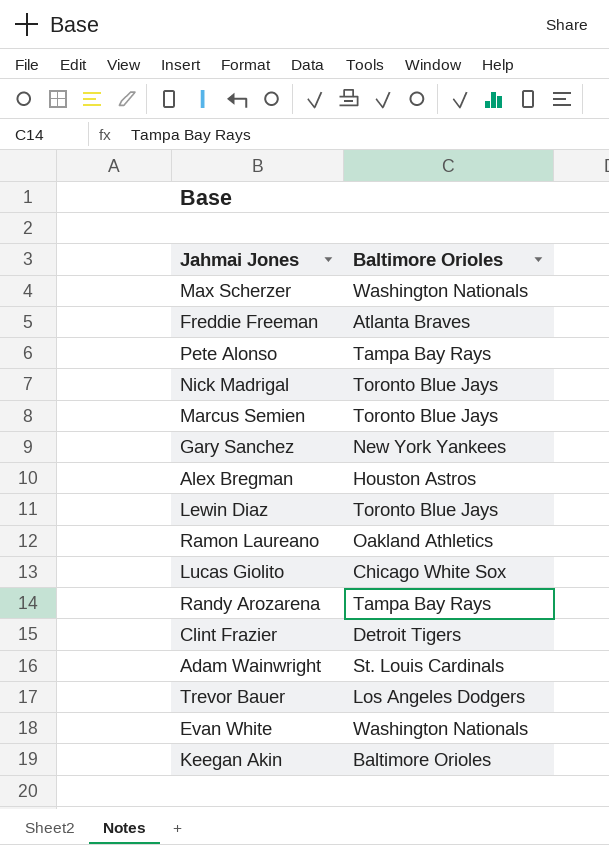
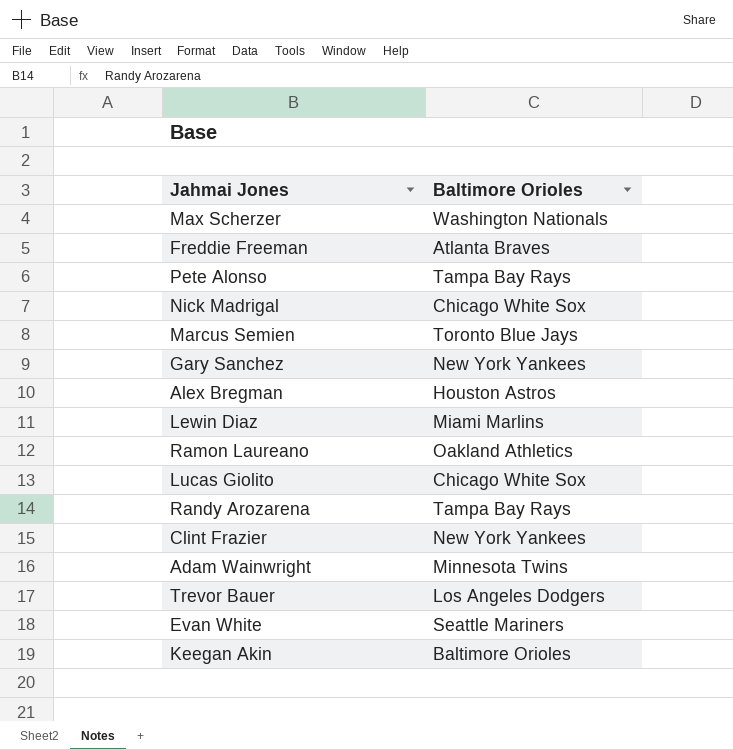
Nick Madrigal | Baltimore Orioles: Toronto Blue Jays -> Chicago White Sox
Lewin Diaz | Baltimore Orioles: Toronto Blue Jays -> Miami Marlins
Clint Frazier | Baltimore Orioles: Detroit Tigers -> New York Yankees
Adam Wainwright | Baltimore Orioles: St. Louis Cardinals -> Minnesota Twins
Evan White | Baltimore Orioles: Washington Nationals -> Seattle Mariners

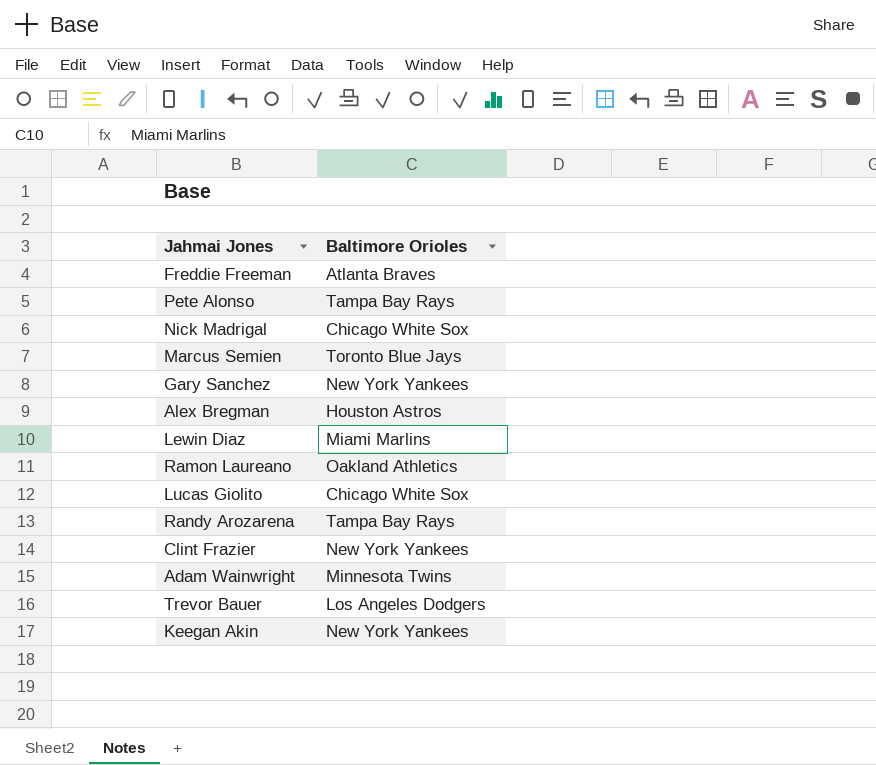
row Max Scherzer: Washington Nationals -> none
row Evan White: Seattle Mariners -> none
Keegan Akin | Baltimore Orioles: Baltimore Orioles -> New York Yankees

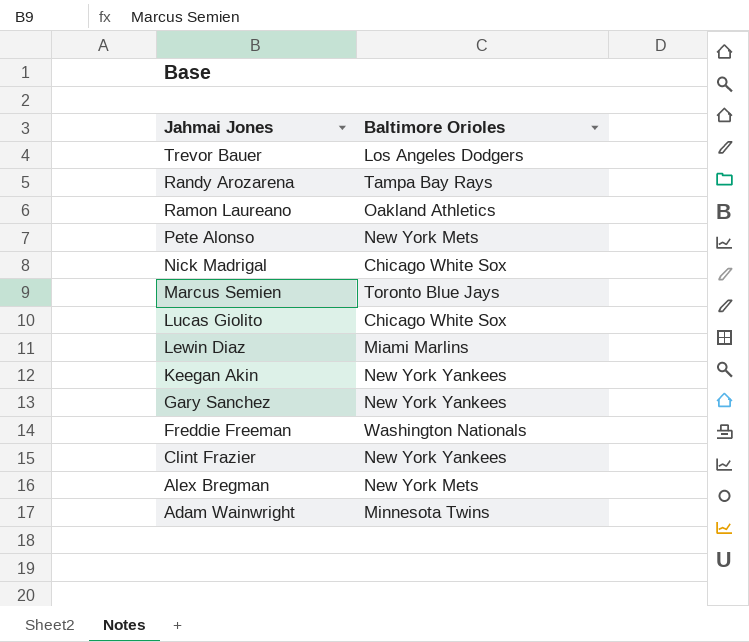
row order: none -> Jahmai Jones descending
Pete Alonso | Baltimore Orioles: Tampa Bay Rays -> New York Mets
Freddie Freeman | Baltimore Orioles: Atlanta Braves -> Washington Nationals
Alex Bregman | Baltimore Orioles: Houston Astros -> New York Mets

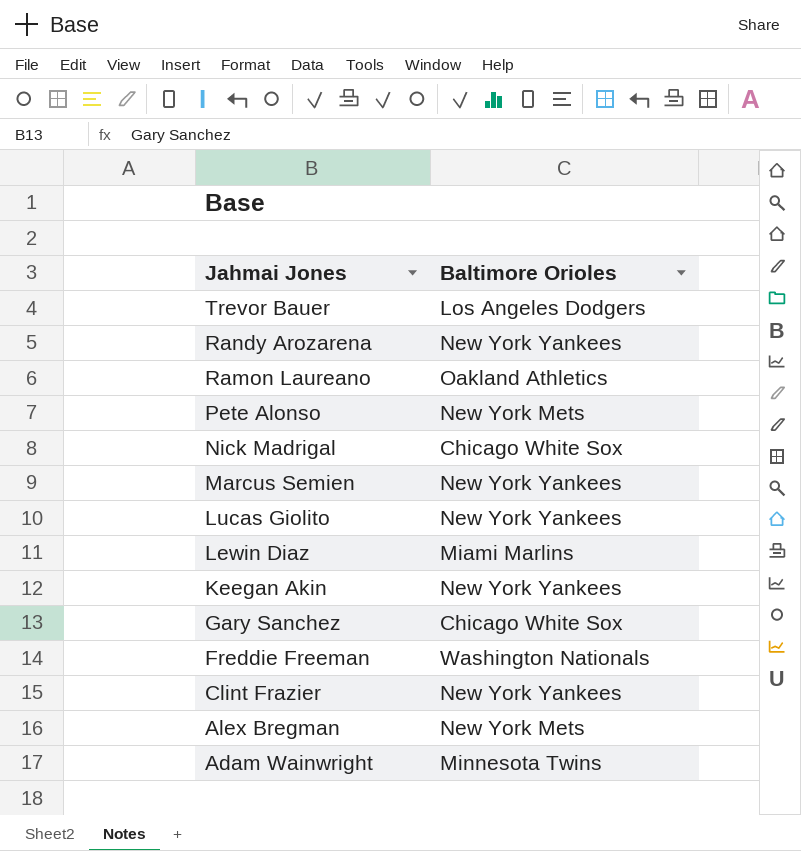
Randy Arozarena | Baltimore Orioles: Tampa Bay Rays -> New York Yankees
Marcus Semien | Baltimore Orioles: Toronto Blue Jays -> New York Yankees
Lucas Giolito | Baltimore Orioles: Chicago White Sox -> New York Yankees
Gary Sanchez | Baltimore Orioles: New York Yankees -> Chicago White Sox

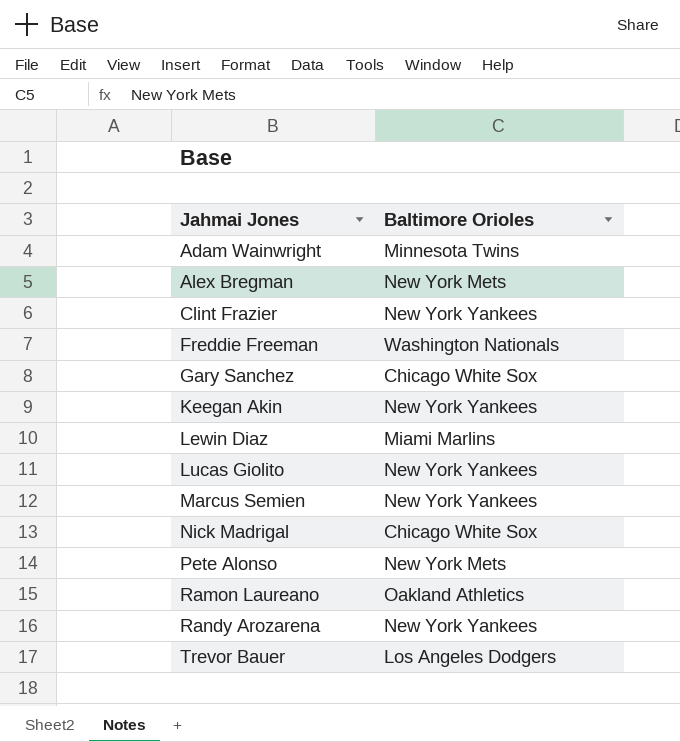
row order: Jahmai Jones descending -> Jahmai Jones ascending

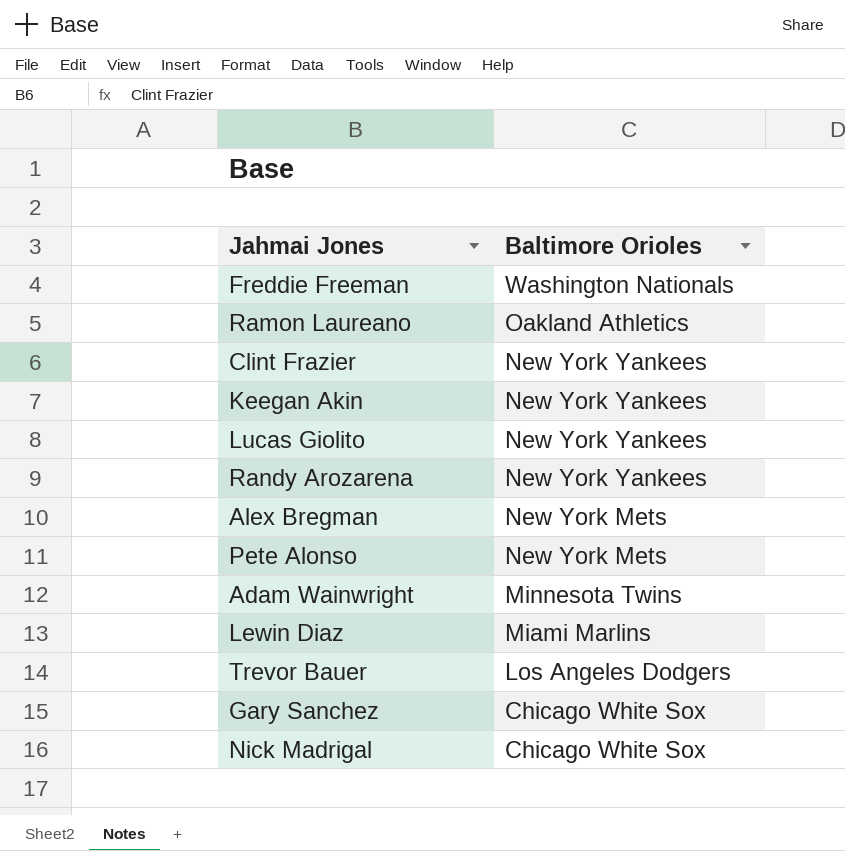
row order: Jahmai Jones ascending -> Baltimore Orioles descending
row Marcus Semien: New York Yankees -> none

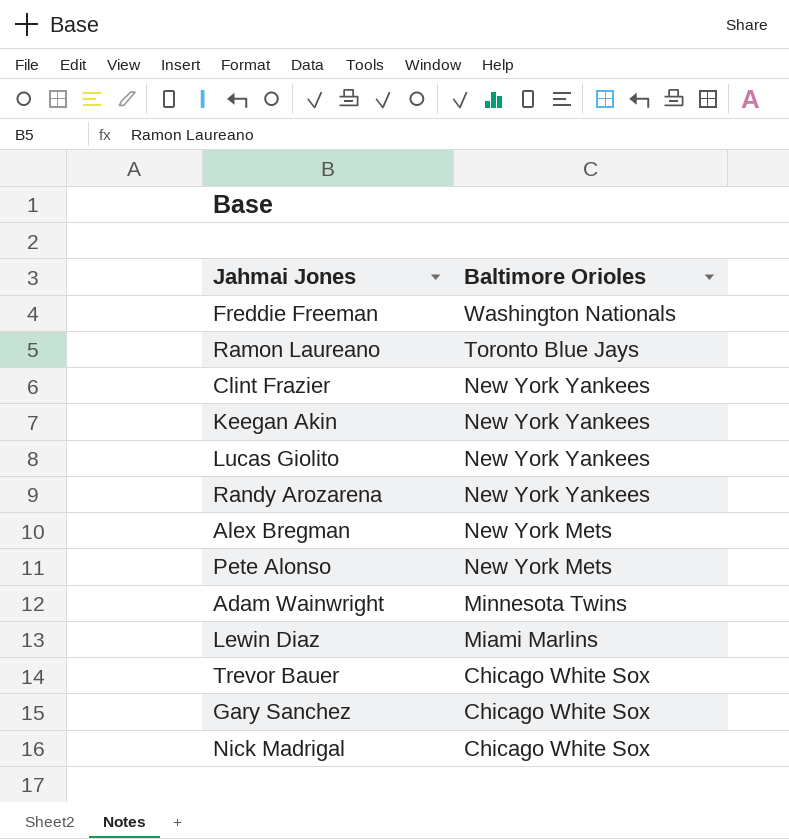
Ramon Laureano | Baltimore Orioles: Oakland Athletics -> Toronto Blue Jays
Trevor Bauer | Baltimore Orioles: Los Angeles Dodgers -> Chicago White Sox

